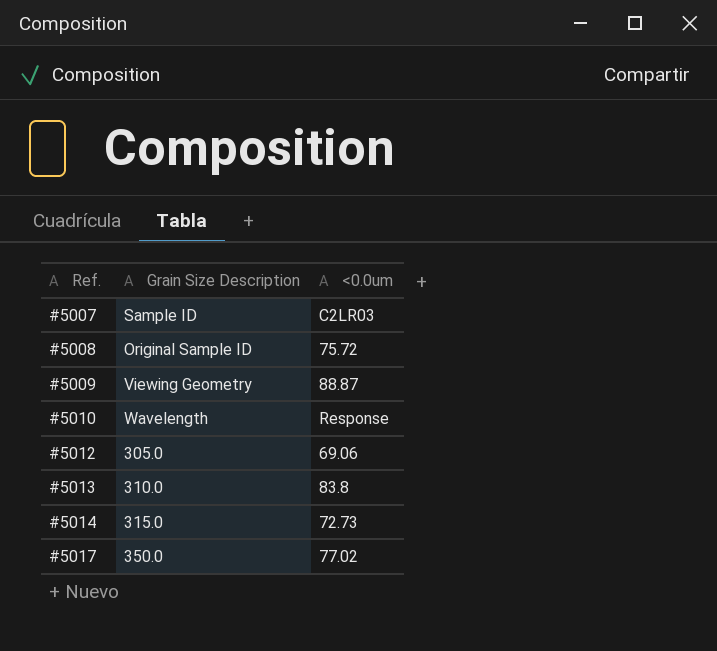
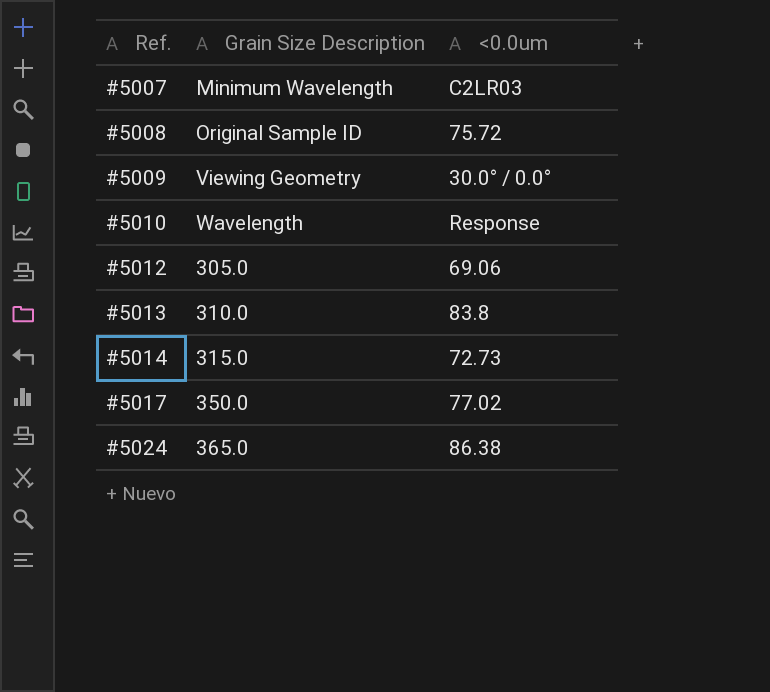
#5007 | Grain Size Description: Sample ID -> Minimum Wavelength
#5009 | <0.0um: 88.87 -> 30.0° / 0.0°
row #5024: none -> 365.0 | 86.38

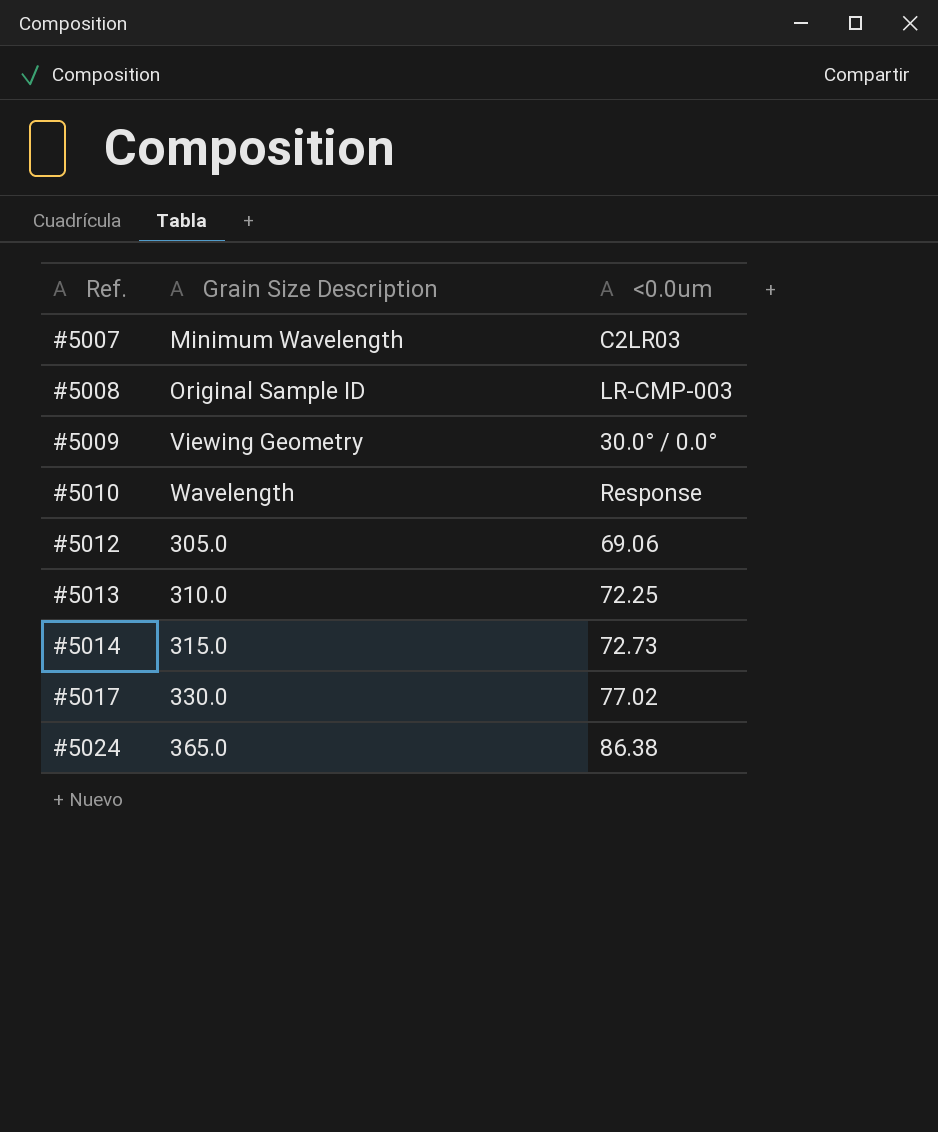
#5008 | <0.0um: 75.72 -> LR-CMP-003
#5013 | <0.0um: 83.8 -> 72.25
#5017 | Grain Size Description: 350.0 -> 330.0

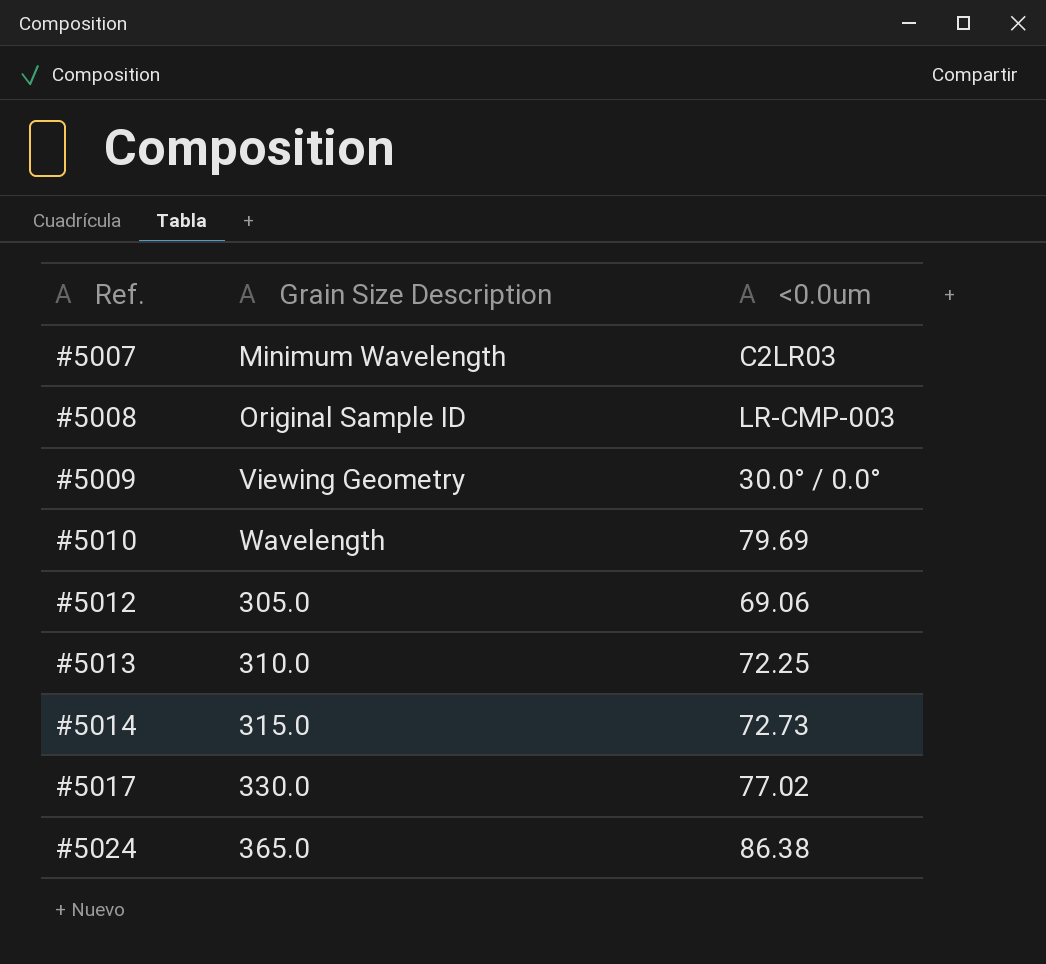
#5010 | <0.0um: Response -> 79.69

